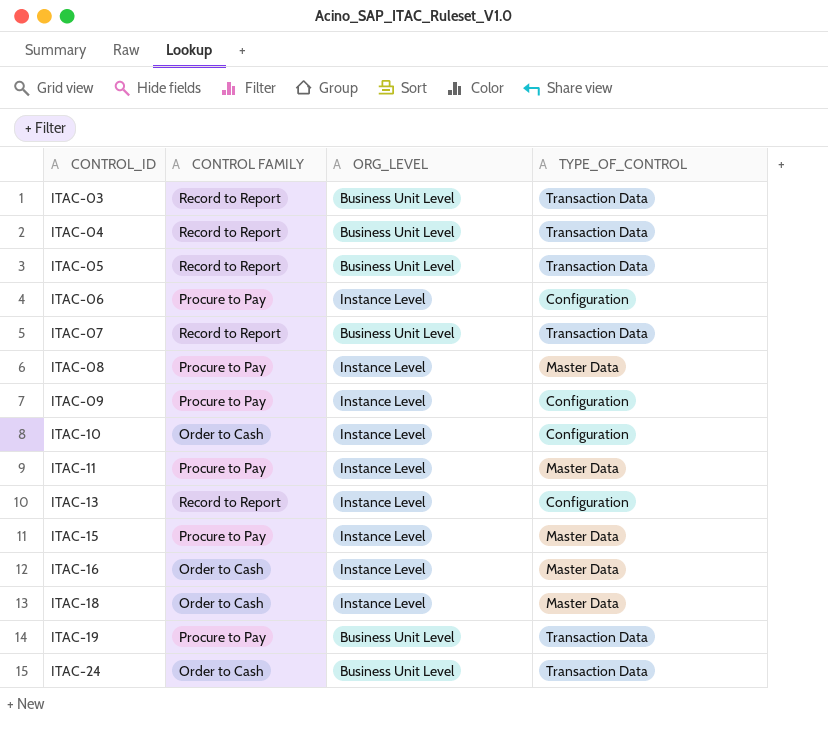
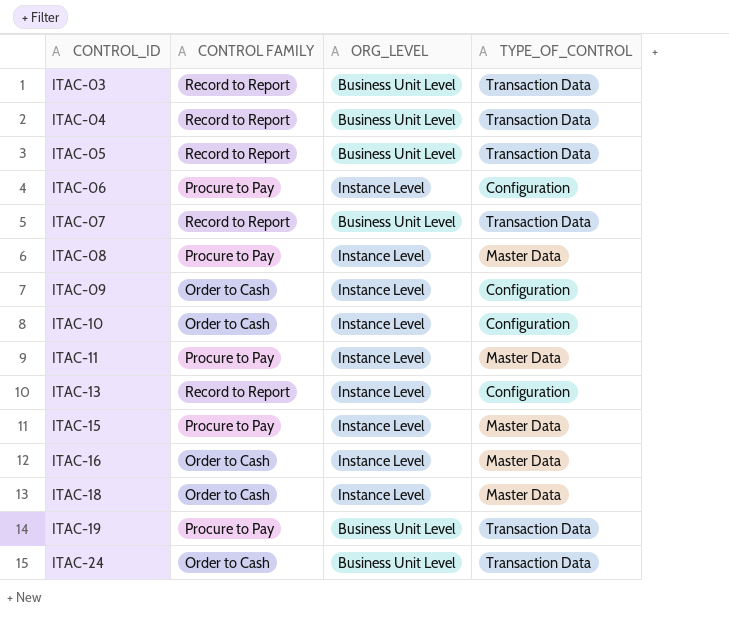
ITAC-09 | CONTROL FAMILY: Procure to Pay -> Order to Cash

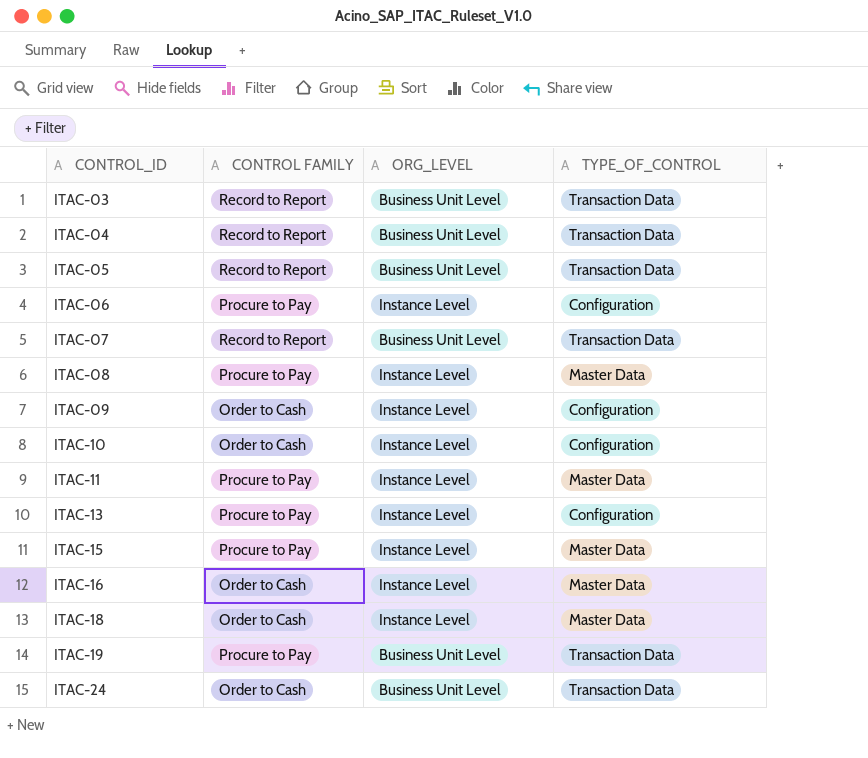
ITAC-13 | CONTROL FAMILY: Record to Report -> Procure to Pay

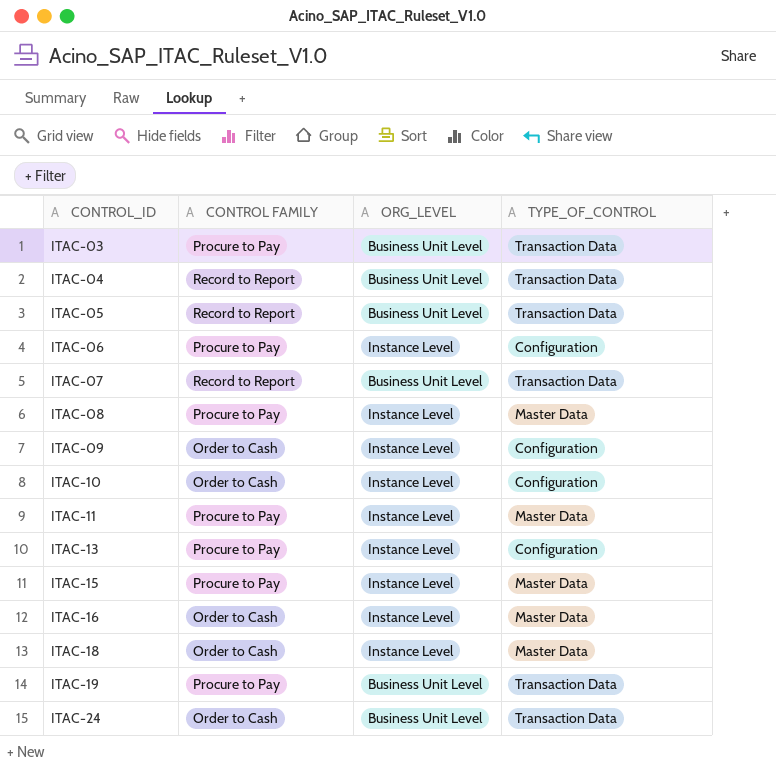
ITAC-03 | CONTROL FAMILY: Record to Report -> Procure to Pay

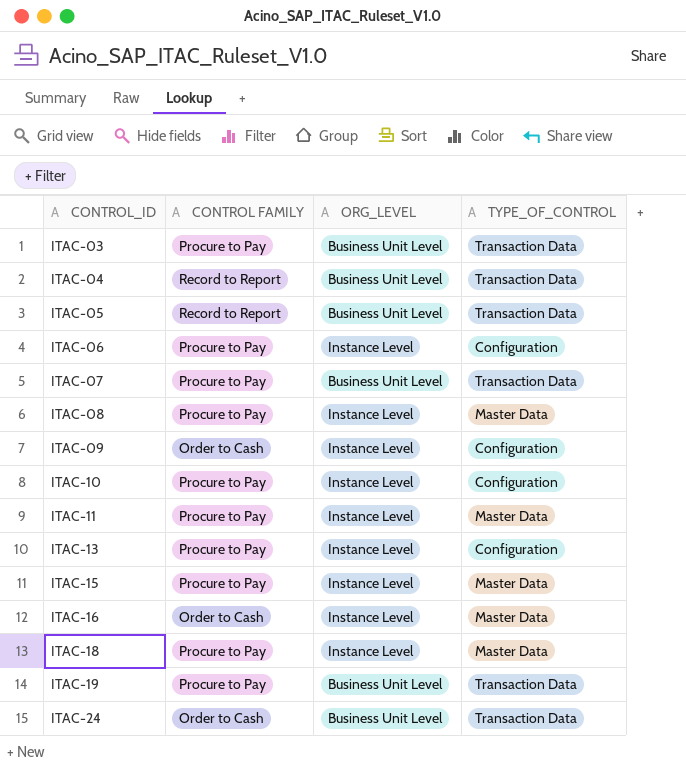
ITAC-07 | CONTROL FAMILY: Record to Report -> Procure to Pay
ITAC-10 | CONTROL FAMILY: Order to Cash -> Procure to Pay
ITAC-18 | CONTROL FAMILY: Order to Cash -> Procure to Pay

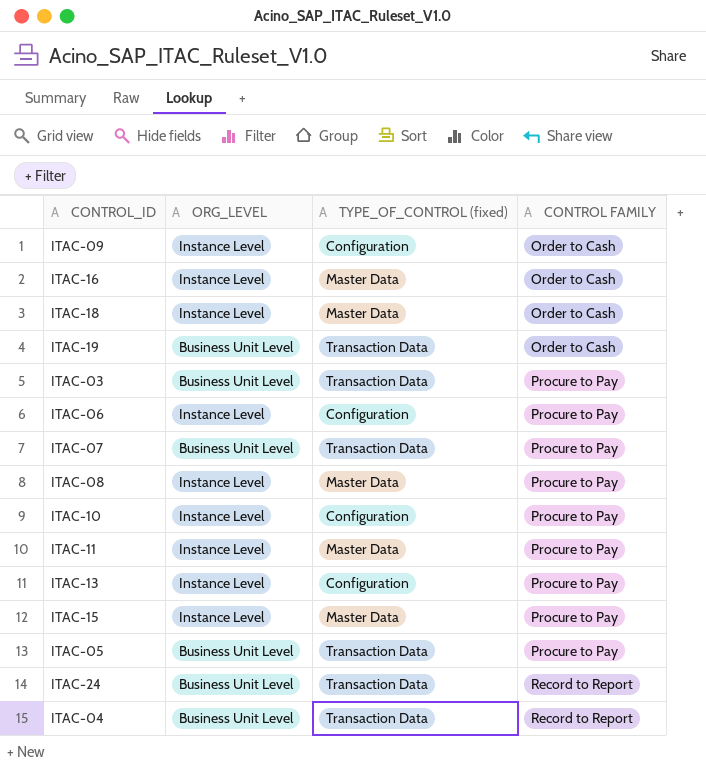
row order: CONTROL_ID ascending -> CONTROL FAMILY ascending
column name: TYPE_OF_CONTROL -> TYPE_OF_CONTROL (fixed)
column CONTROL FAMILY | position: 2 -> 4
ITAC-18 | CONTROL FAMILY: Procure to Pay -> Order to Cash
ITAC-19 | CONTROL FAMILY: Procure to Pay -> Order to Cash
ITAC-05 | CONTROL FAMILY: Record to Report -> Procure to Pay
ITAC-24 | CONTROL FAMILY: Order to Cash -> Record to Report

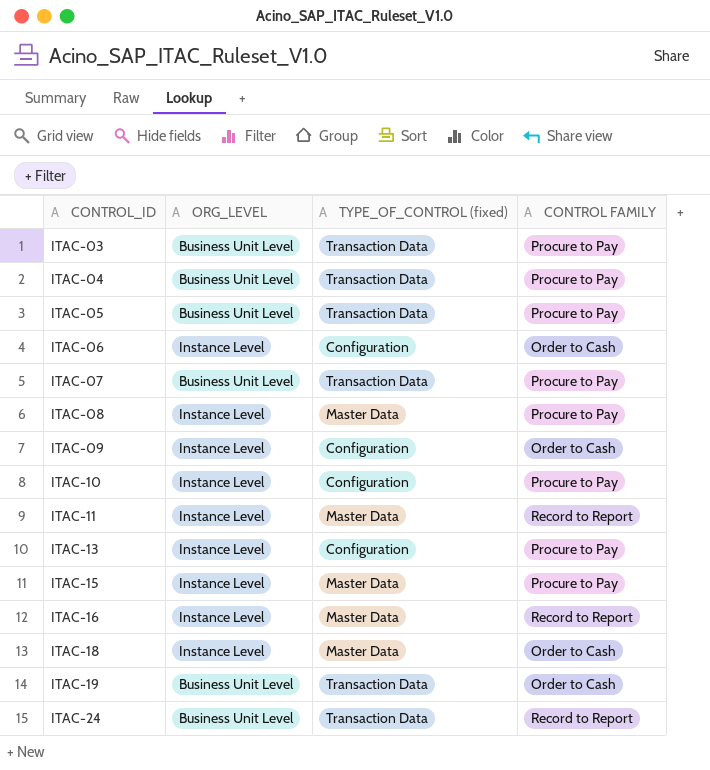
row order: CONTROL FAMILY ascending -> CONTROL_ID ascending
ITAC-04 | CONTROL FAMILY: Record to Report -> Procure to Pay
ITAC-06 | CONTROL FAMILY: Procure to Pay -> Order to Cash
ITAC-11 | CONTROL FAMILY: Procure to Pay -> Record to Report
ITAC-16 | CONTROL FAMILY: Order to Cash -> Record to Report

